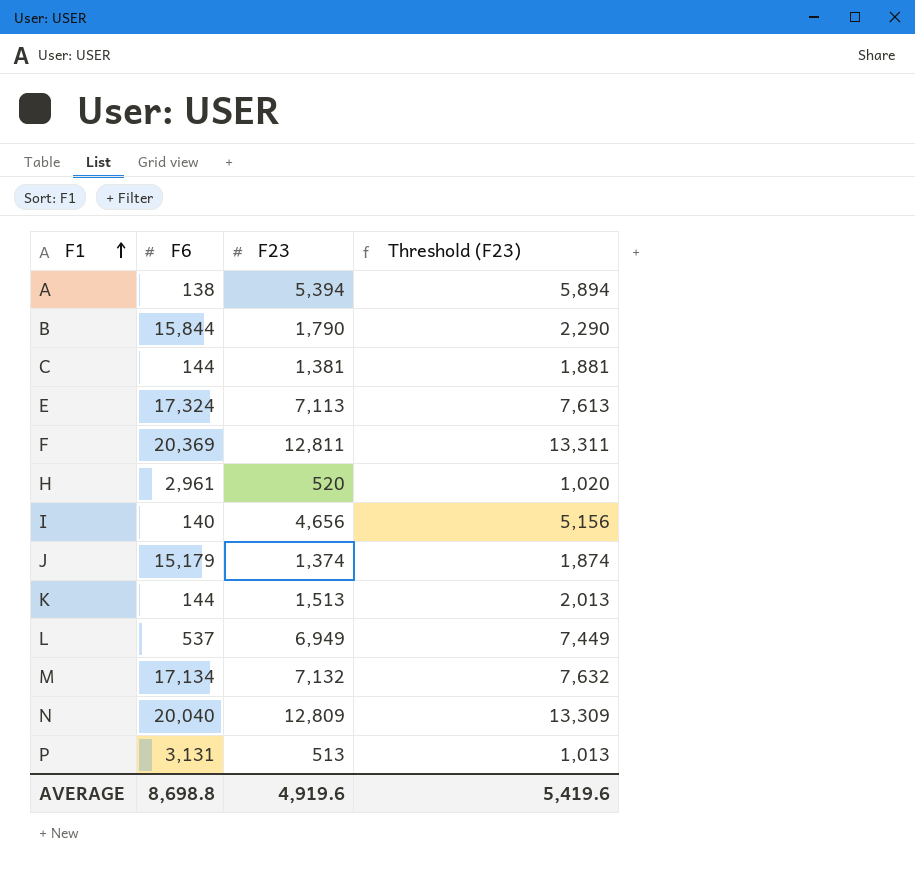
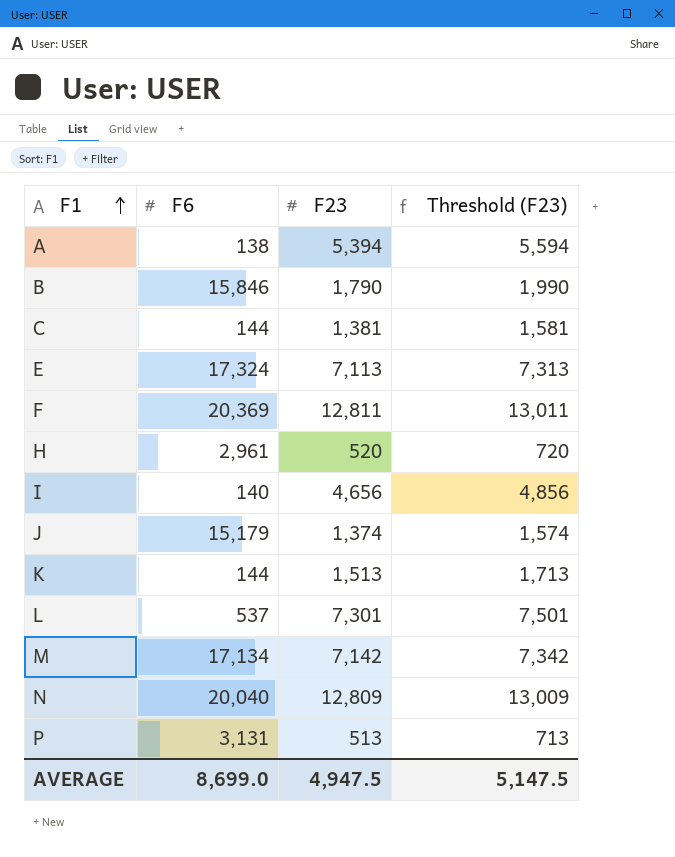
column Threshold (F23) | formula: [F23] + 500 -> [F23] + 200
B | F6: 15,844 -> 15,846
L | F23: 6,949 -> 7,301
M | F23: 7,132 -> 7,142
AVERAGE | F6: 8,698.8 -> 8,699.0
AVERAGE | F23: 4,919.6 -> 4,947.5
AVERAGE | Threshold (F23): 5,419.6 -> 5,147.5

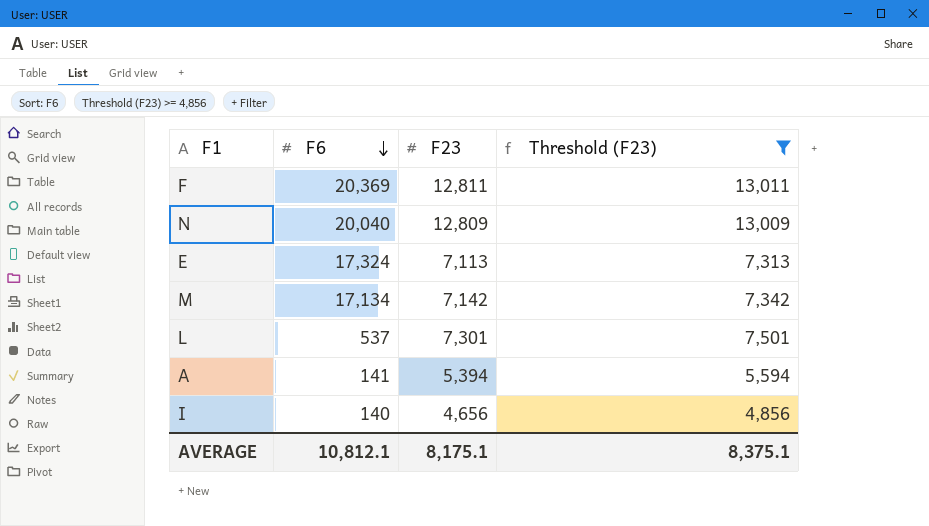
filter: none -> Threshold (F23) >= 4,856
row order: F1 ascending -> F6 descending
A | F6: 138 -> 141
AVERAGE | F6: 8,699.0 -> 10,812.1
AVERAGE | F23: 4,947.5 -> 8,175.1
AVERAGE | Threshold (F23): 5,147.5 -> 8,375.1

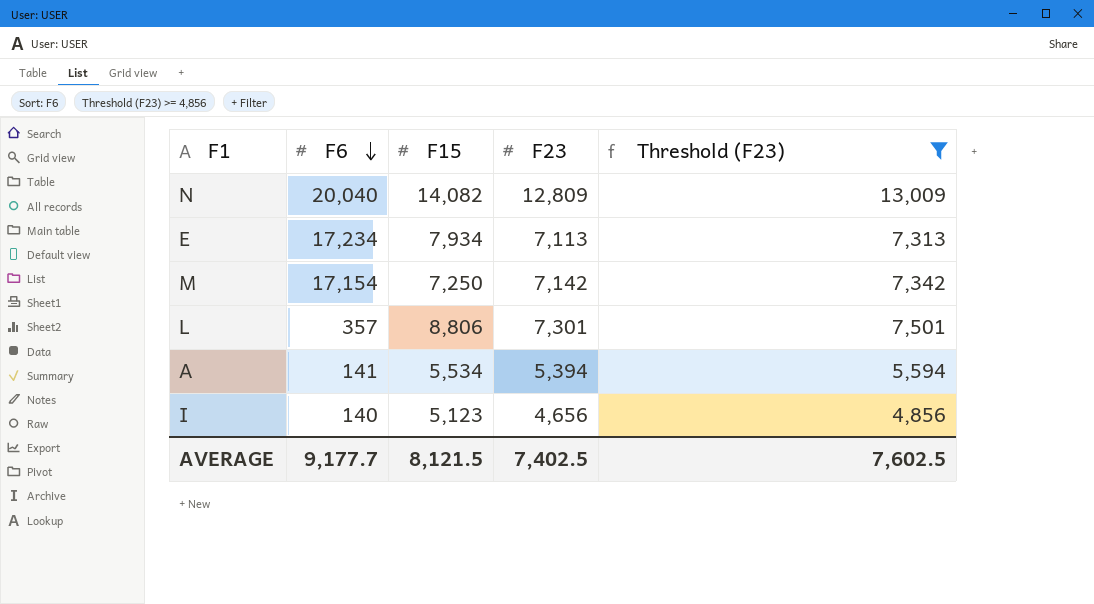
column F15 | position: none -> 3
row F: 20,369 | 12,811 | 13,011 -> none
E | F6: 17,324 -> 17,234
M | F6: 17,134 -> 17,154
L | F6: 537 -> 357
AVERAGE | F6: 10,812.1 -> 9,177.7
AVERAGE | F23: 8,175.1 -> 7,402.5
AVERAGE | Threshold (F23): 8,375.1 -> 7,602.5

